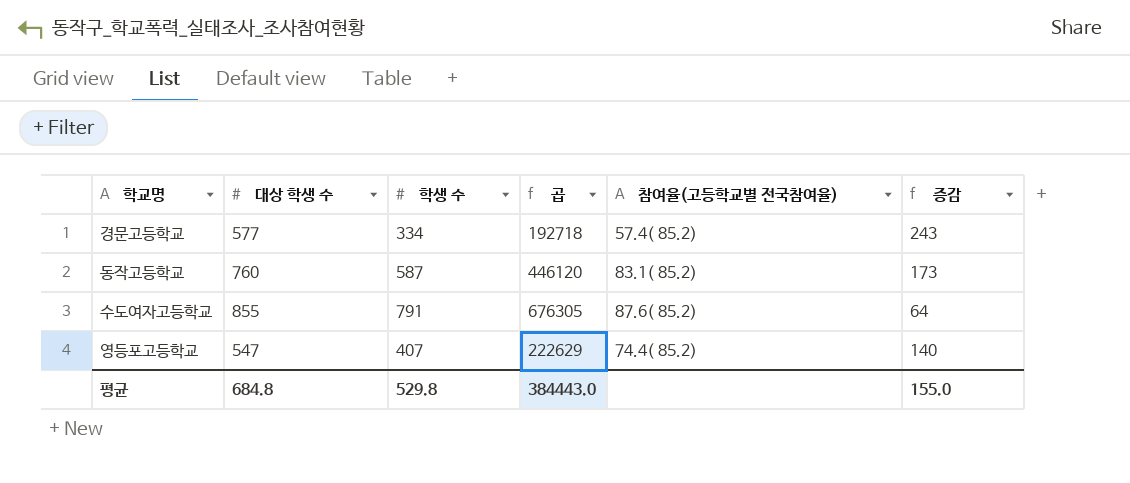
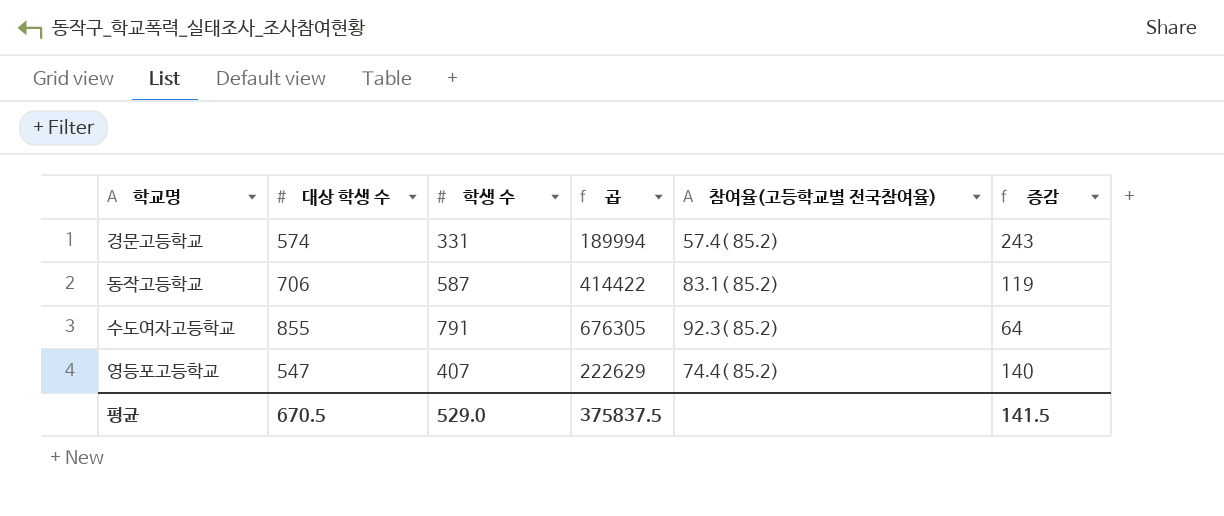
경문고등학교 | 대상 학생 수: 577 -> 574
경문고등학교 | 학생 수: 334 -> 331
경문고등학교 | 곱: 192718 -> 189994
동작고등학교 | 대상 학생 수: 760 -> 706
동작고등학교 | 곱: 446120 -> 414422
동작고등학교 | 증감: 173 -> 119
수도여자고등학교 | 참여율(고등학교별 전국참여율): 87.6( 85.2) -> 92.3( 85.2)
평균 | 대상 학생 수: 684.8 -> 670.5
평균 | 학생 수: 529.8 -> 529.0
평균 | 곱: 384443.0 -> 375837.5
평균 | 증감: 155.0 -> 141.5

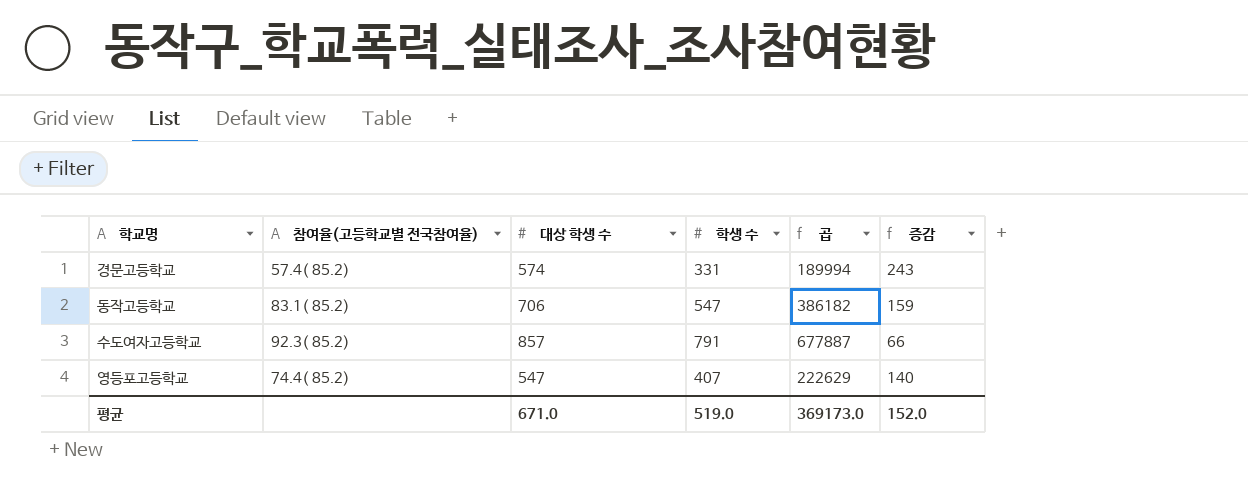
column 참여율(고등학교별 전국참여율) | position: 5 -> 2
동작고등학교 | 학생 수: 587 -> 547
동작고등학교 | 곱: 414422 -> 386182
동작고등학교 | 증감: 119 -> 159
수도여자고등학교 | 대상 학생 수: 855 -> 857
수도여자고등학교 | 곱: 676305 -> 677887
수도여자고등학교 | 증감: 64 -> 66
평균 | 대상 학생 수: 670.5 -> 671.0
평균 | 학생 수: 529.0 -> 519.0
평균 | 곱: 375837.5 -> 369173.0
평균 | 증감: 141.5 -> 152.0

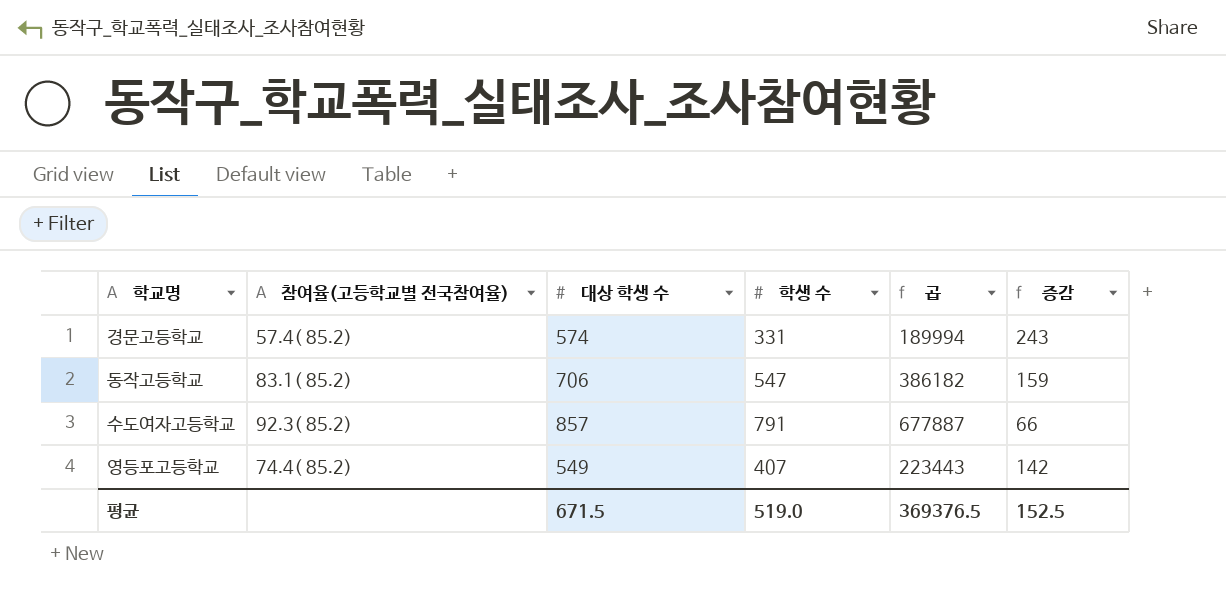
영등포고등학교 | 대상 학생 수: 547 -> 549
영등포고등학교 | 곱: 222629 -> 223443
영등포고등학교 | 증감: 140 -> 142
평균 | 대상 학생 수: 671.0 -> 671.5
평균 | 곱: 369173.0 -> 369376.5
평균 | 증감: 152.0 -> 152.5

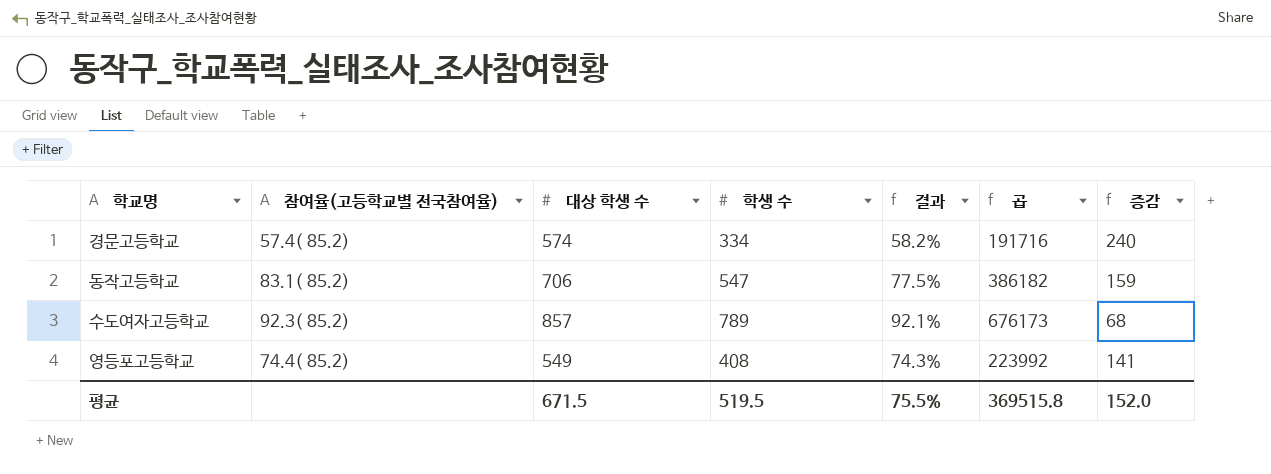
column 결과 | formula: none -> [학생 수] / [대상 학생 수]
경문고등학교 | 학생 수: 331 -> 334
경문고등학교 | 곱: 189994 -> 191716
경문고등학교 | 증감: 243 -> 240
수도여자고등학교 | 학생 수: 791 -> 789
수도여자고등학교 | 곱: 677887 -> 676173
수도여자고등학교 | 증감: 66 -> 68
영등포고등학교 | 학생 수: 407 -> 408
영등포고등학교 | 곱: 223443 -> 223992
영등포고등학교 | 증감: 142 -> 141
평균 | 학생 수: 519.0 -> 519.5
평균 | 곱: 369376.5 -> 369515.8
평균 | 증감: 152.5 -> 152.0

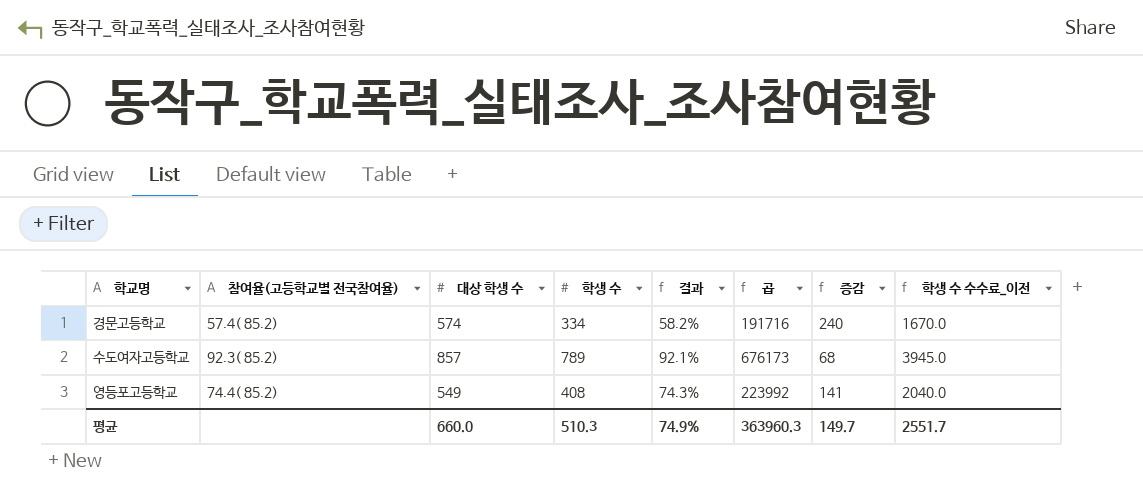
column 학생 수 수수료_이전 | formula: none -> [학생 수] * 5
row 동작고등학교: 83.1( 85.2) | 706 | 547 | 77.5% | 386182 | 159 -> none
평균 | 대상 학생 수: 671.5 -> 660.0
평균 | 학생 수: 519.5 -> 510.3
평균 | 결과: 75.5% -> 74.9%
평균 | 곱: 369515.8 -> 363960.3
평균 | 증감: 152.0 -> 149.7

